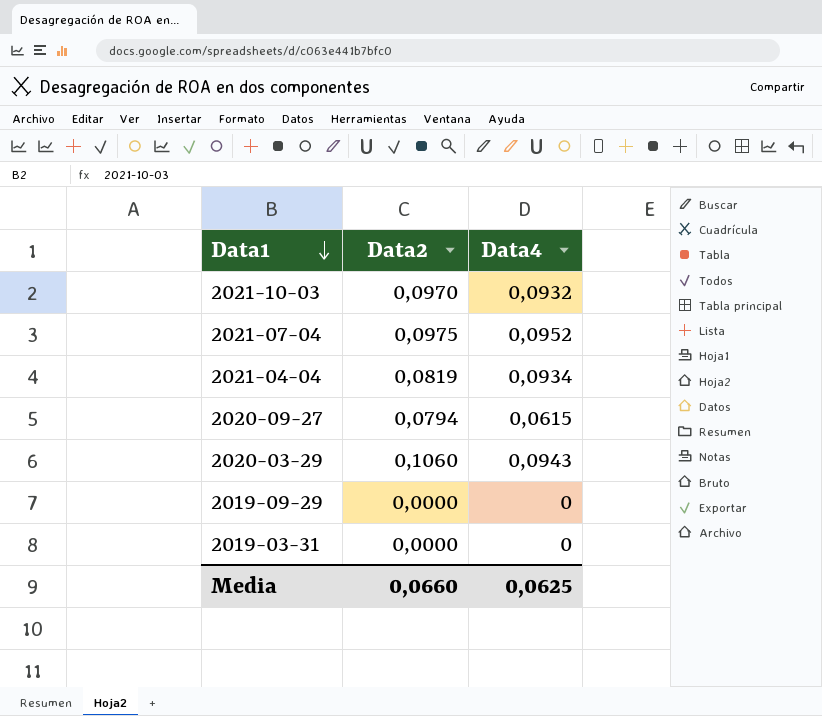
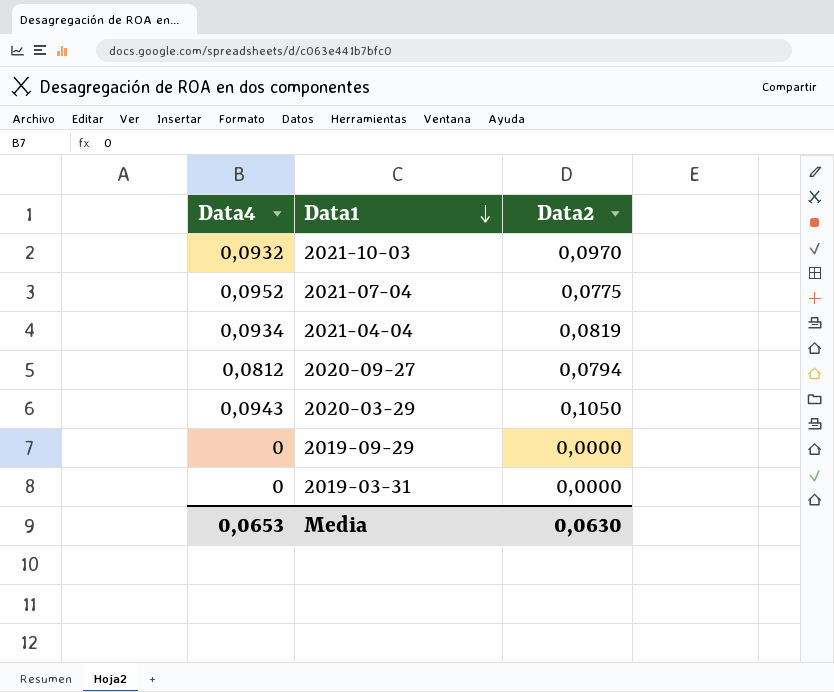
column Data4 | position: 3 -> 1
2021-07-04 | Data2: 0,0975 -> 0,0775
2020-09-27 | Data4: 0,0615 -> 0,0812
2020-03-29 | Data2: 0,1060 -> 0,1050
Media | Data4: 0,0625 -> 0,0653
Media | Data2: 0,0660 -> 0,0630

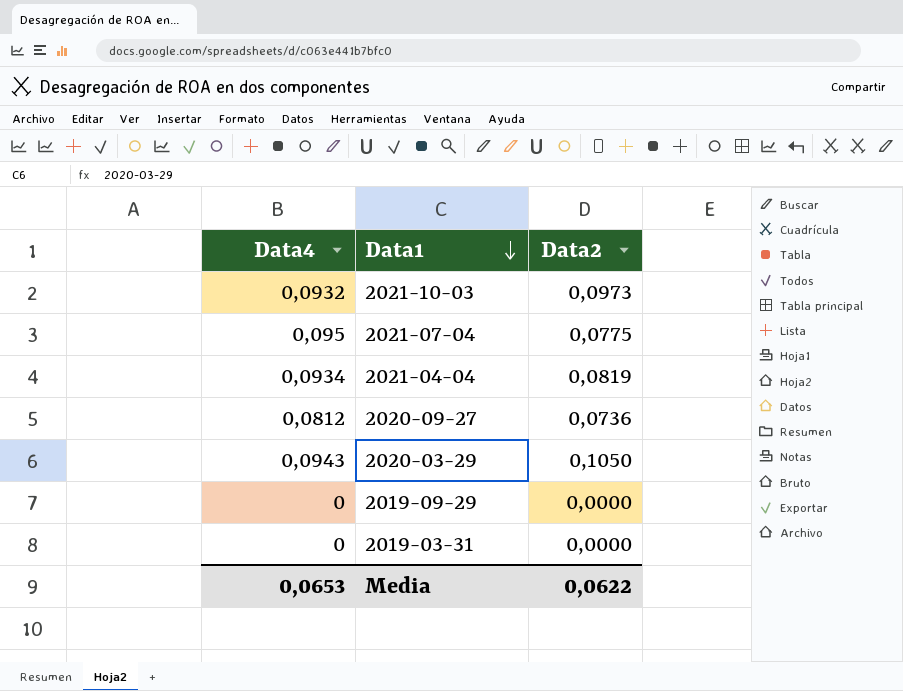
2021-10-03 | Data2: 0,0970 -> 0,0973
2021-07-04 | Data4: 0,0952 -> 0,095
2020-09-27 | Data2: 0,0794 -> 0,0736
Media | Data2: 0,0630 -> 0,0622

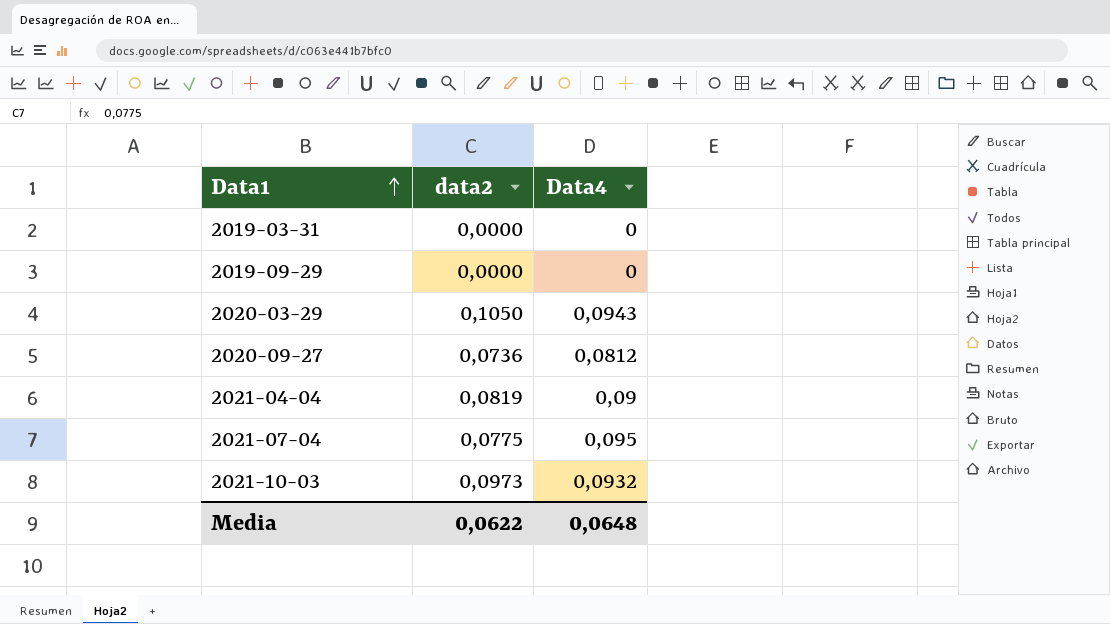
row order: Data1 descending -> Data1 ascending
column name: Data2 -> data2
column Data4 | position: 1 -> 3
2021-04-04 | Data4: 0,0934 -> 0,09
Media | Data4: 0,0653 -> 0,0648

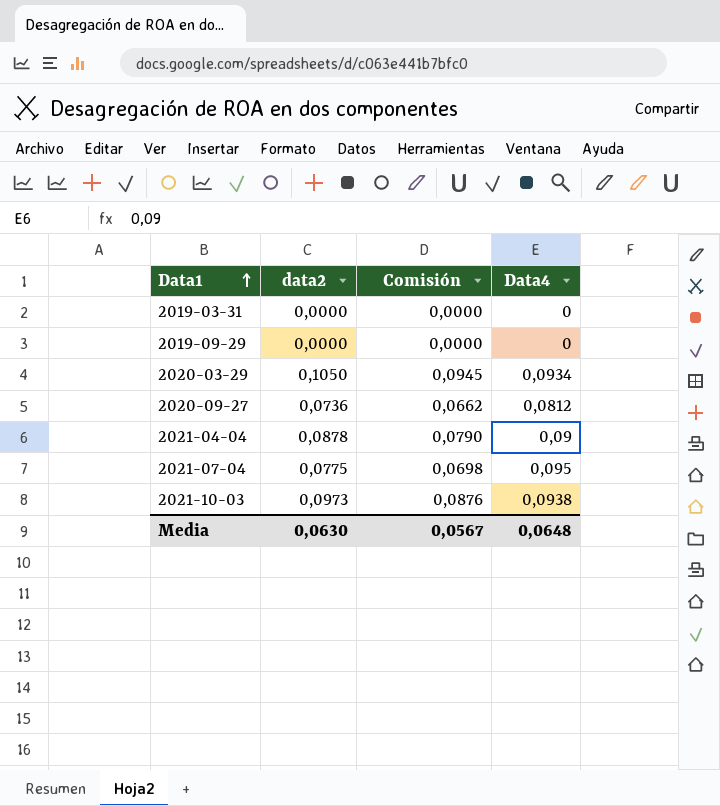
column Comisión | formula: none -> [data2] * 0,9
2020-03-29 | Data4: 0,0943 -> 0,0934
2021-04-04 | data2: 0,0819 -> 0,0878
2021-10-03 | Data4: 0,0932 -> 0,0938
Media | data2: 0,0622 -> 0,0630

